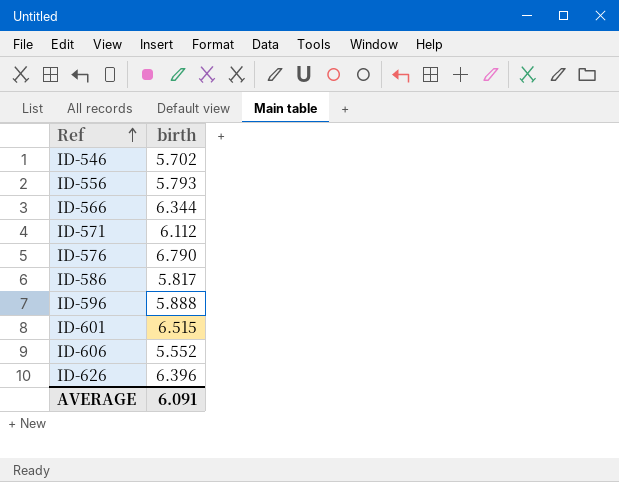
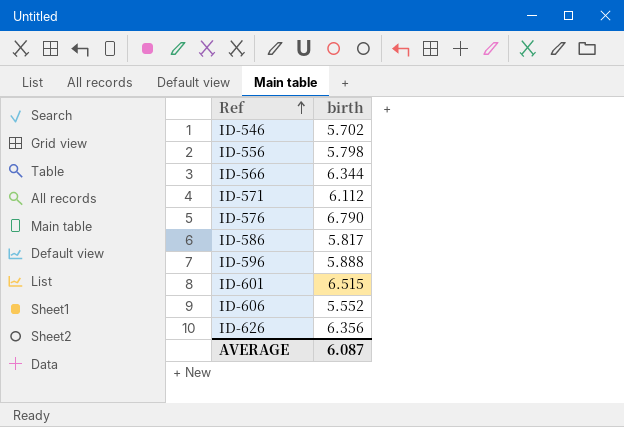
ID-556 | birth: 5.793 -> 5.798
ID-626 | birth: 6.396 -> 6.356
AVERAGE | birth: 6.091 -> 6.087

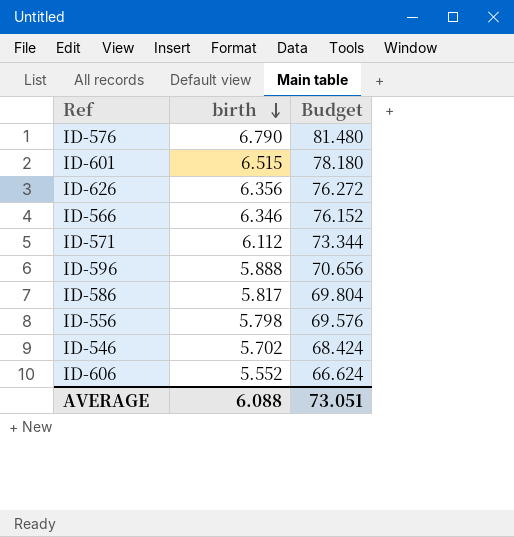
row order: Ref ascending -> birth descending
column Budget | formula: none -> [birth] * 12
ID-566 | birth: 6.344 -> 6.346
AVERAGE | birth: 6.087 -> 6.088

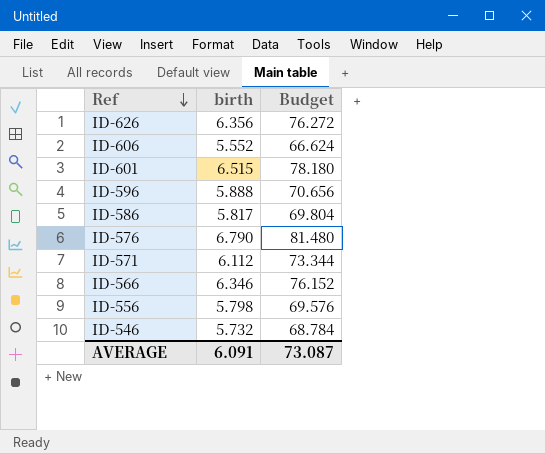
row order: birth descending -> Ref descending
ID-546 | birth: 5.702 -> 5.732
ID-546 | Budget: 68.424 -> 68.784
AVERAGE | birth: 6.088 -> 6.091
AVERAGE | Budget: 73.051 -> 73.087

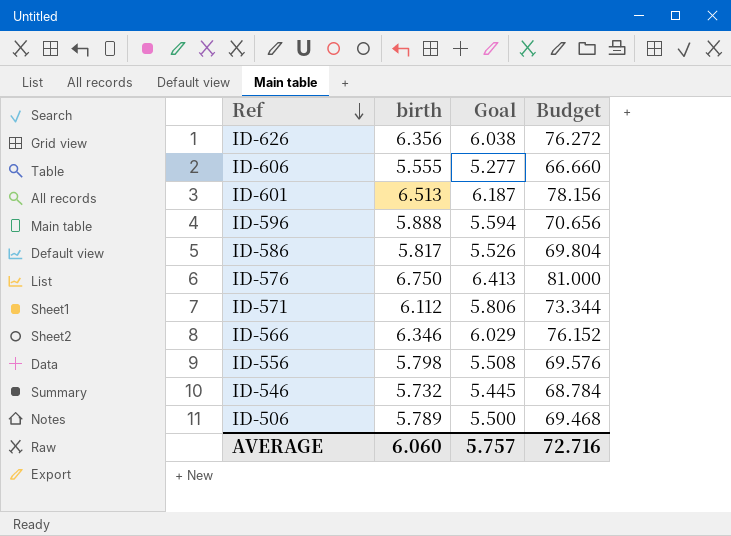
column Goal | formula: none -> [birth] * 0.95
ID-606 | birth: 5.552 -> 5.555
ID-606 | Budget: 66.624 -> 66.660
ID-601 | birth: 6.515 -> 6.513
ID-601 | Budget: 78.180 -> 78.156
ID-576 | birth: 6.790 -> 6.750
ID-576 | Budget: 81.480 -> 81.000
row ID-506: none -> 5.789 | 5.500 | 69.468
AVERAGE | birth: 6.091 -> 6.060
AVERAGE | Budget: 73.087 -> 72.716

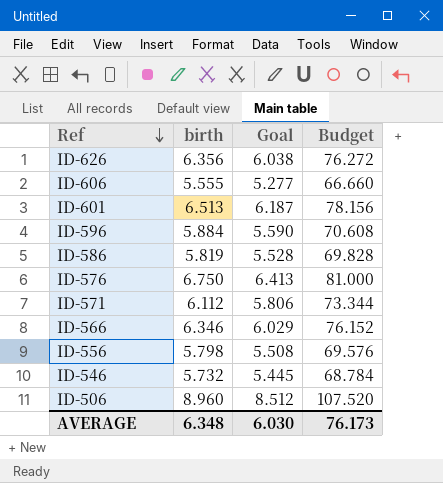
ID-596 | birth: 5.888 -> 5.884
ID-596 | Goal: 5.594 -> 5.590
ID-596 | Budget: 70.656 -> 70.608
ID-586 | birth: 5.817 -> 5.819
ID-586 | Goal: 5.526 -> 5.528
ID-586 | Budget: 69.804 -> 69.828
ID-506 | birth: 5.789 -> 8.960
ID-506 | Goal: 5.500 -> 8.512
ID-506 | Budget: 69.468 -> 107.520
AVERAGE | birth: 6.060 -> 6.348
AVERAGE | Goal: 5.757 -> 6.030
AVERAGE | Budget: 72.716 -> 76.173

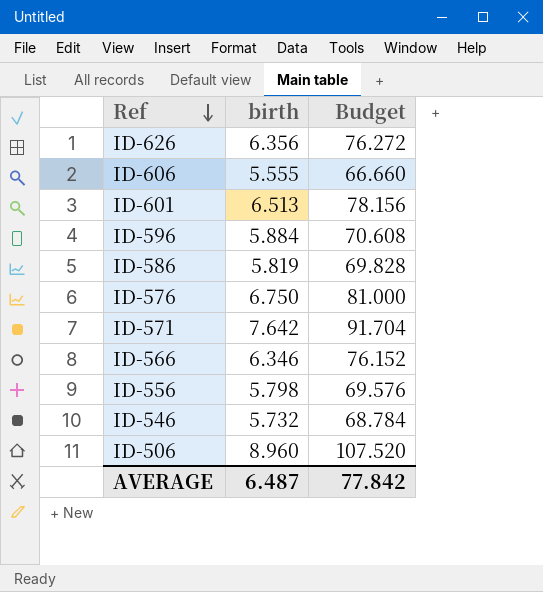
column Goal | formula: [birth] * 0.95 -> none
ID-571 | birth: 6.112 -> 7.642
ID-571 | Budget: 73.344 -> 91.704
AVERAGE | birth: 6.348 -> 6.487
AVERAGE | Budget: 76.173 -> 77.842

